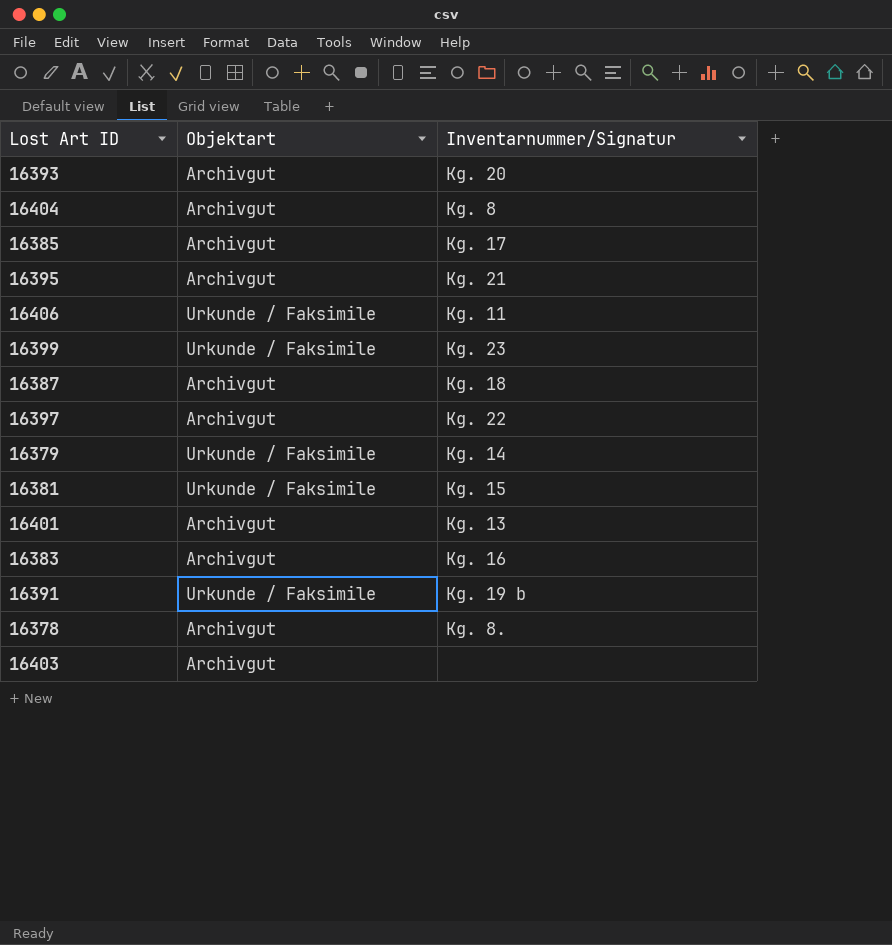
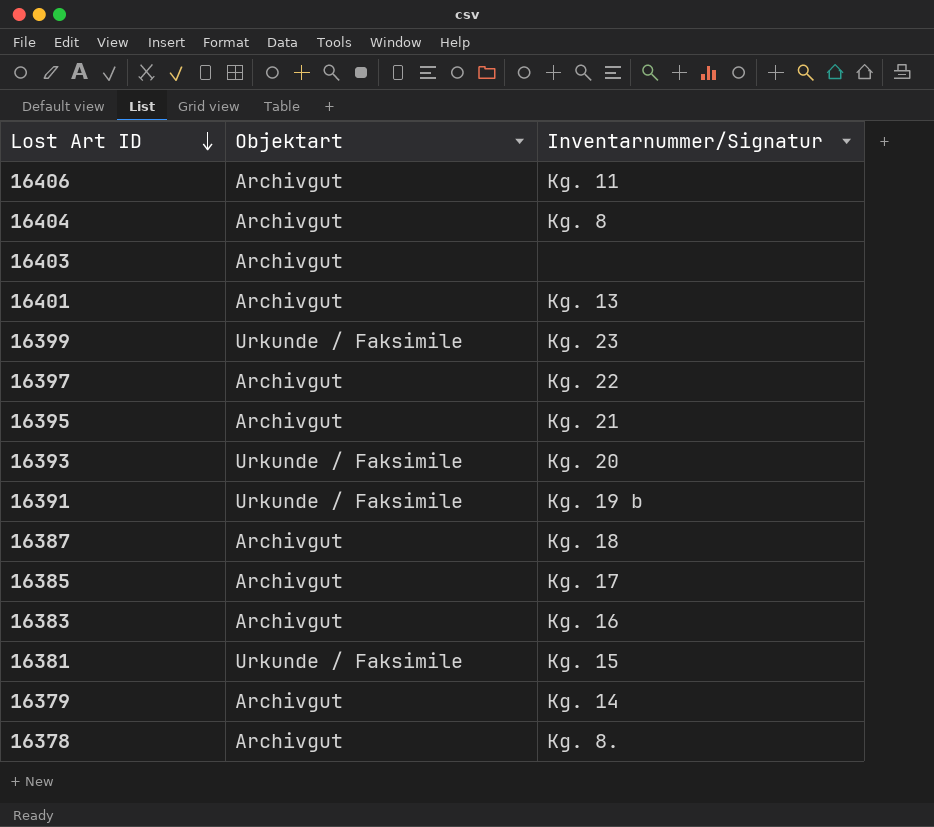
row order: none -> Lost Art ID descending
16406 | Objektart: Urkunde / Faksimile -> Archivgut
16393 | Objektart: Archivgut -> Urkunde / Faksimile
16379 | Objektart: Urkunde / Faksimile -> Archivgut

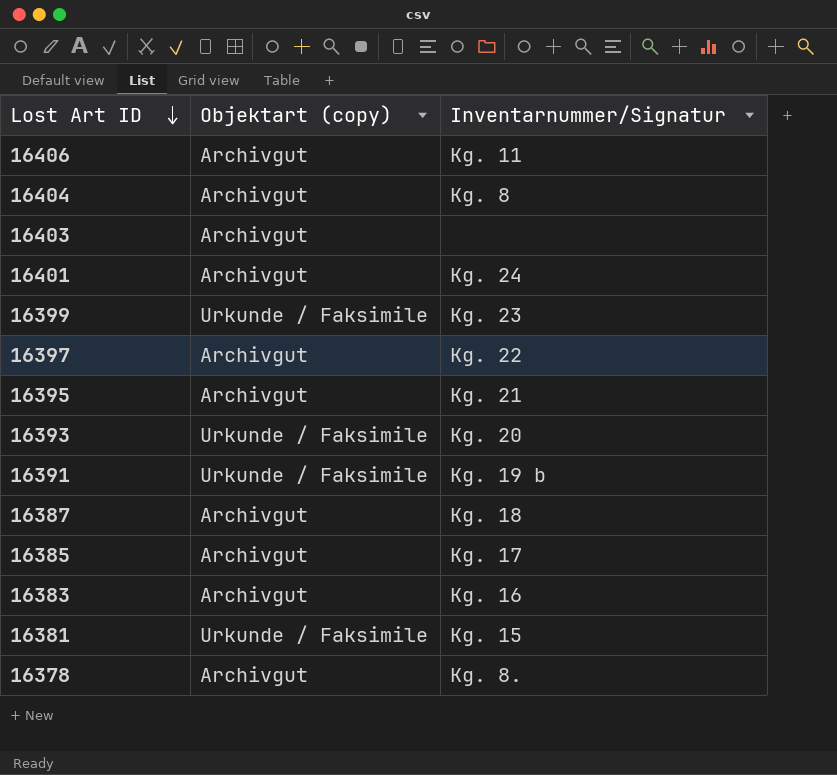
column name: Objektart -> Objektart (copy)
row 16379: Archivgut | Kg. 14 -> none
16401 | Inventarnummer/Signatur: Kg. 13 -> Kg. 24

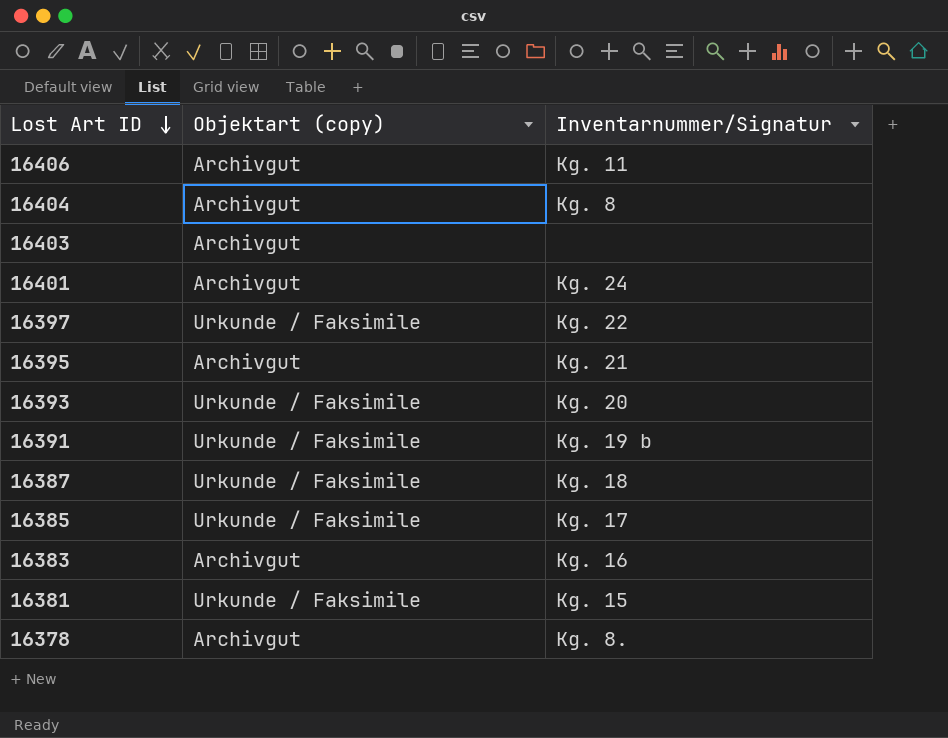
row 16399: Urkunde / Faksimile | Kg. 23 -> none
16397 | Objektart (copy): Archivgut -> Urkunde / Faksimile
16387 | Objektart (copy): Archivgut -> Urkunde / Faksimile
16385 | Objektart (copy): Archivgut -> Urkunde / Faksimile

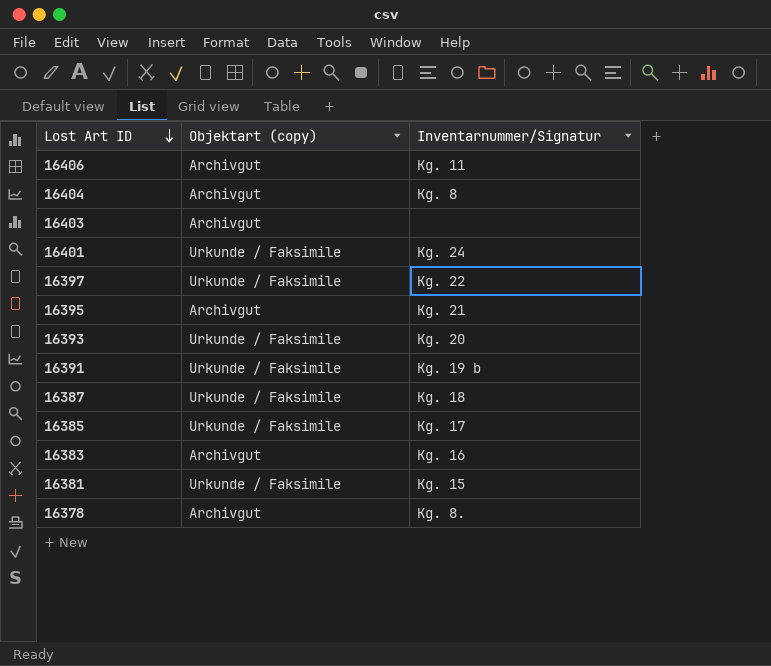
16401 | Objektart (copy): Archivgut -> Urkunde / Faksimile

